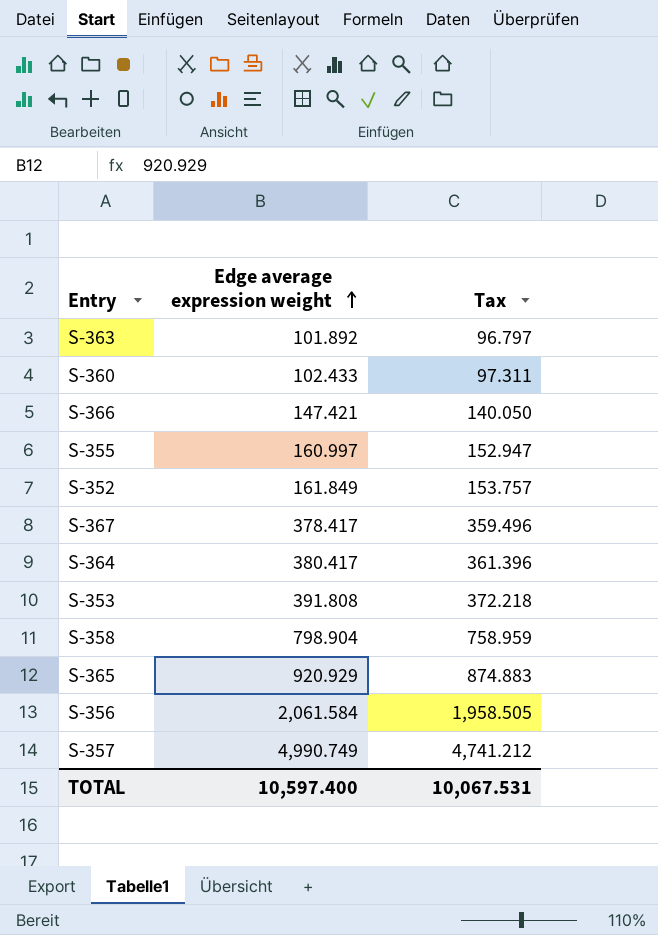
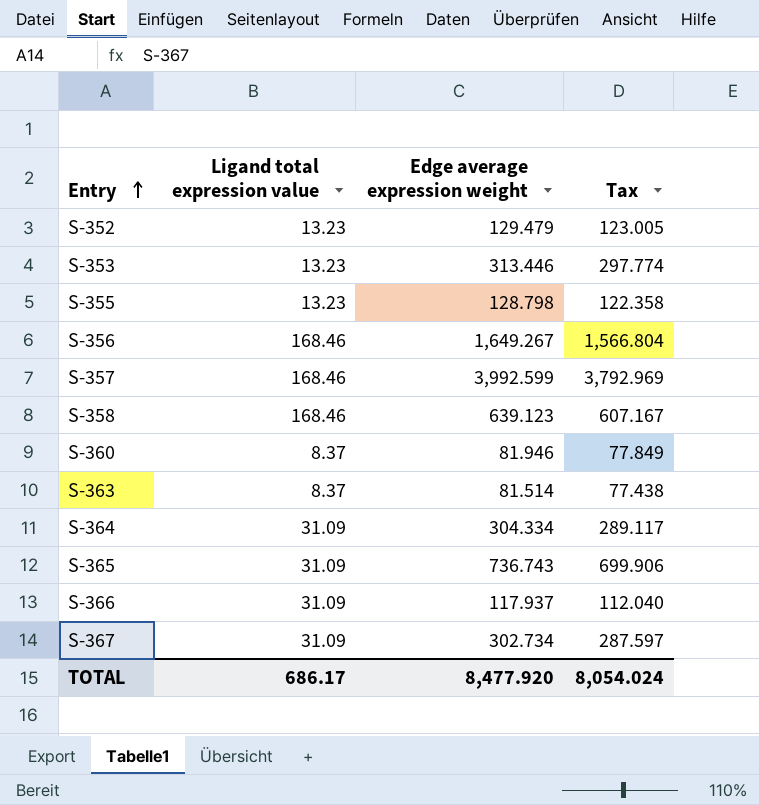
row order: Edge average expression weight ascending -> Entry ascending
column Ligand total expression value | position: none -> 2
S-352 | Edge average expression weight: 161.849 -> 129.479
S-352 | Tax: 153.757 -> 123.005
S-353 | Edge average expression weight: 391.808 -> 313.446
S-353 | Tax: 372.218 -> 297.774
S-355 | Edge average expression weight: 160.997 -> 128.798
S-355 | Tax: 152.947 -> 122.358
S-356 | Edge average expression weight: 2,061.584 -> 1,649.267
S-356 | Tax: 1,958.505 -> 1,566.804
S-357 | Edge average expression weight: 4,990.749 -> 3,992.599
S-357 | Tax: 4,741.212 -> 3,792.969
S-358 | Edge average expression weight: 798.904 -> 639.123
S-358 | Tax: 758.959 -> 607.167
S-360 | Edge average expression weight: 102.433 -> 81.946
S-360 | Tax: 97.311 -> 77.849
S-363 | Edge average expression weight: 101.892 -> 81.514
S-363 | Tax: 96.797 -> 77.438
S-364 | Edge average expression weight: 380.417 -> 304.334
S-364 | Tax: 361.396 -> 289.117
S-365 | Edge average expression weight: 920.929 -> 736.743
S-365 | Tax: 874.883 -> 699.906
S-366 | Edge average expression weight: 147.421 -> 117.937
S-366 | Tax: 140.050 -> 112.040
S-367 | Edge average expression weight: 378.417 -> 302.734
S-367 | Tax: 359.496 -> 287.597
TOTAL | Edge average expression weight: 10,597.400 -> 8,477.920
TOTAL | Tax: 10,067.531 -> 8,054.024

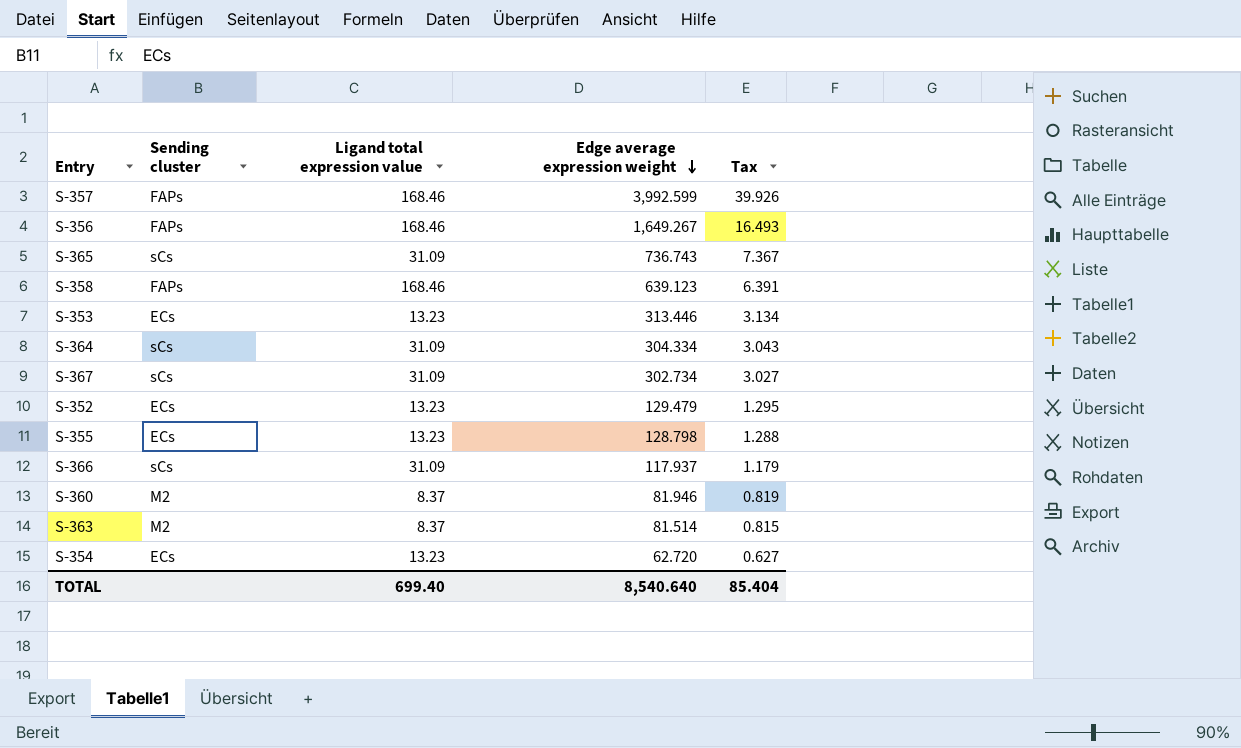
row order: Entry ascending -> Edge average expression weight descending
column Sending cluster | position: none -> 2
column Tax | formula: [Edge average expression weight] * 0.95 -> [Edge average expression weight] * 0.01
row S-354: none -> ECs | 13.23 | 62.720 | 0.627
TOTAL | Ligand total expression value: 686.17 -> 699.40
TOTAL | Edge average expression weight: 8,477.920 -> 8,540.640
TOTAL | Tax: 8,054.024 -> 85.404

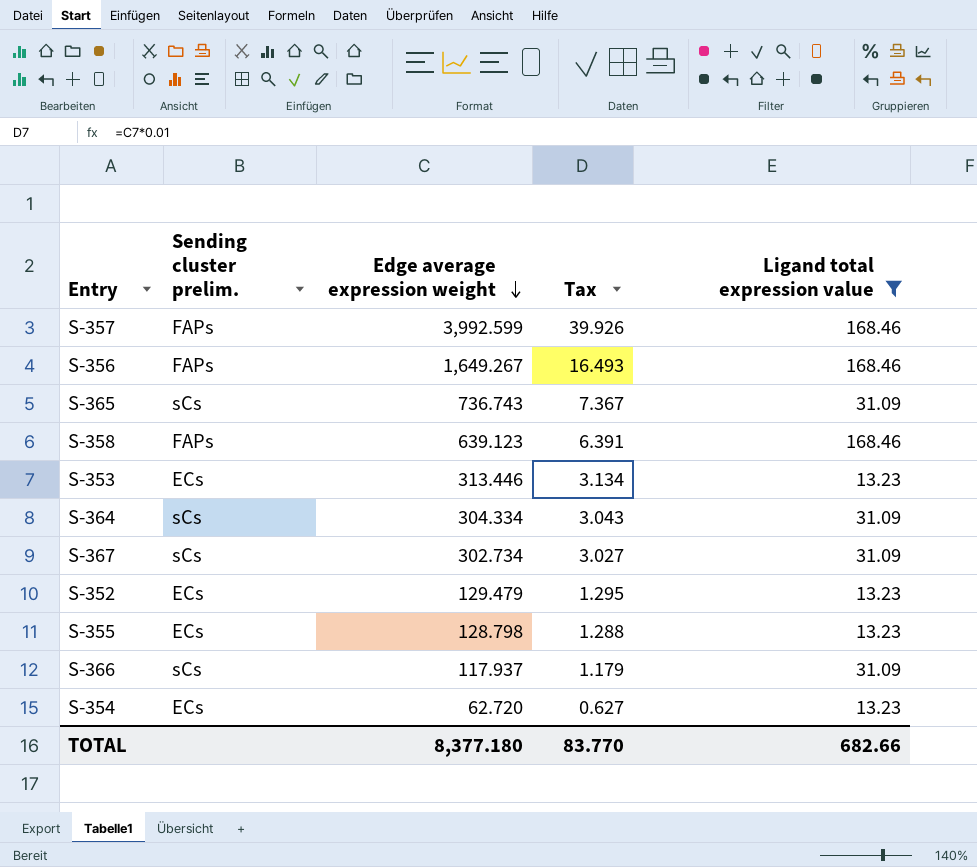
filter: none -> Ligand total expression value != 8.37
column name: Sending cluster -> Sending cluster prelim.
column Ligand total expression value | position: 3 -> 5
TOTAL | Edge average expression weight: 8,540.640 -> 8,377.180
TOTAL | Tax: 85.404 -> 83.770
TOTAL | Ligand total expression value: 699.40 -> 682.66

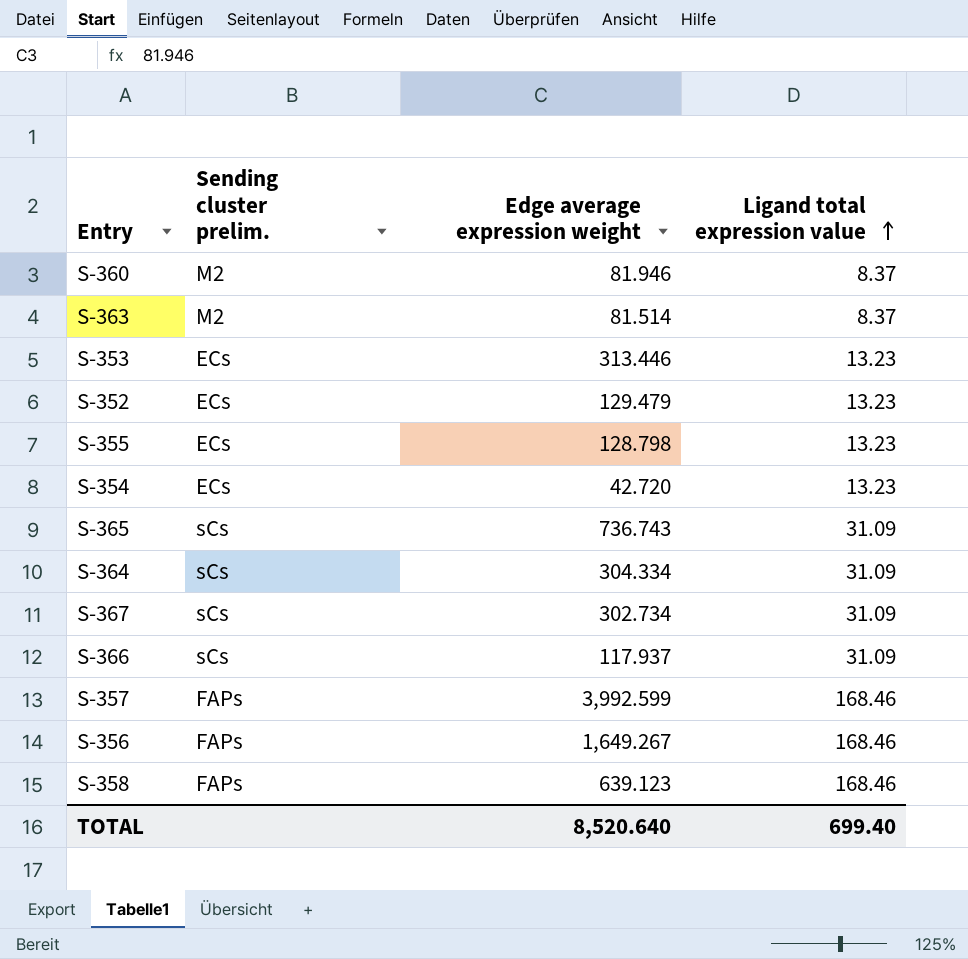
filter: Ligand total expression value != 8.37 -> none
row order: Edge average expression weight descending -> Ligand total expression value ascending
column Tax | formula: [Edge average expression weight] * 0.01 -> none
S-354 | Edge average expression weight: 62.720 -> 42.720
TOTAL | Edge average expression weight: 8,377.180 -> 8,520.640
TOTAL | Ligand total expression value: 682.66 -> 699.40

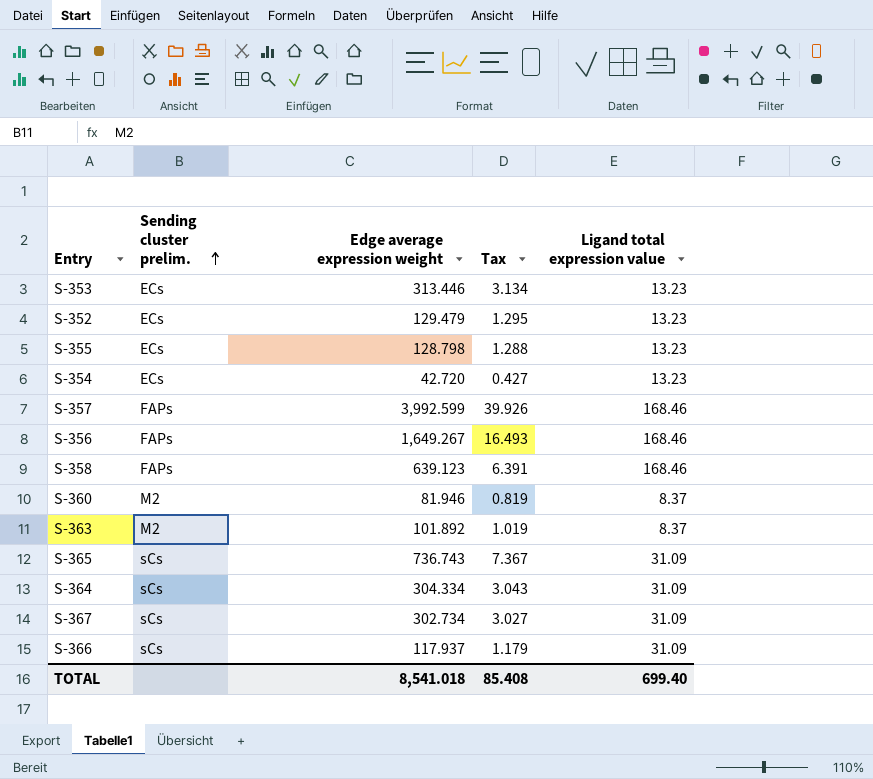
row order: Ligand total expression value ascending -> Sending cluster prelim. ascending
column Tax | formula: none -> [Edge average expression weight] * 0.01
S-363 | Edge average expression weight: 81.514 -> 101.892
TOTAL | Edge average expression weight: 8,520.640 -> 8,541.018

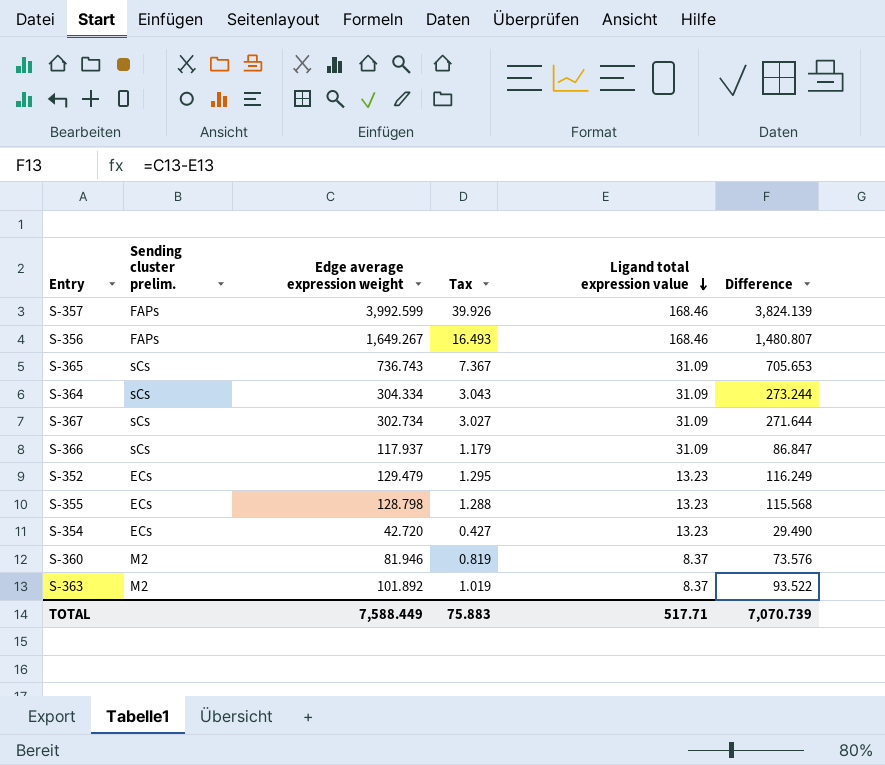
row order: Sending cluster prelim. ascending -> Ligand total expression value descending
column Difference | formula: none -> [Edge average expression weight] - [Ligand total expression value]
row S-353: ECs | 313.446 | 3.134 | 13.23 -> none
row S-358: FAPs | 639.123 | 6.391 | 168.46 -> none
TOTAL | Edge average expression weight: 8,541.018 -> 7,588.449
TOTAL | Tax: 85.408 -> 75.883
TOTAL | Ligand total expression value: 699.40 -> 517.71

